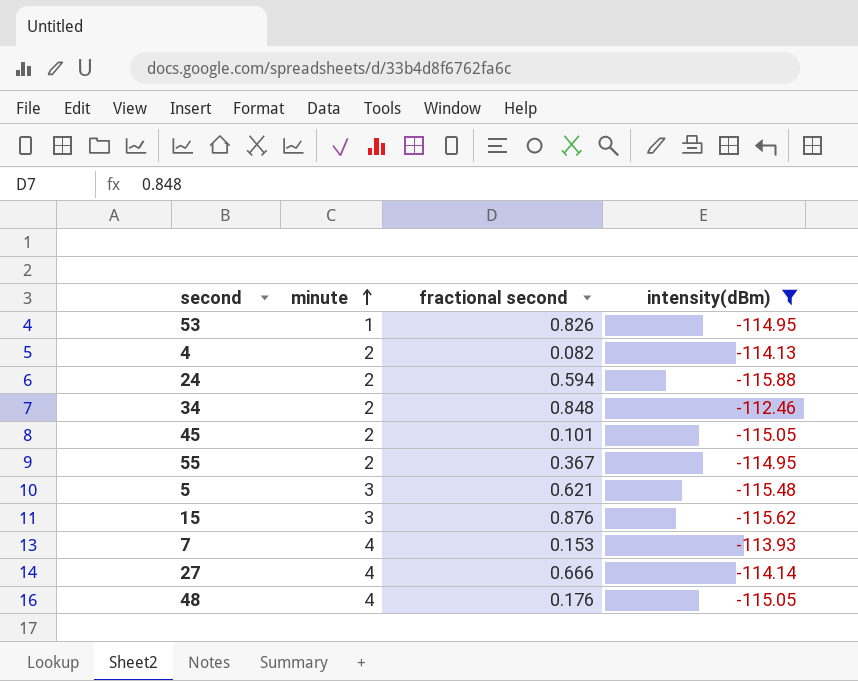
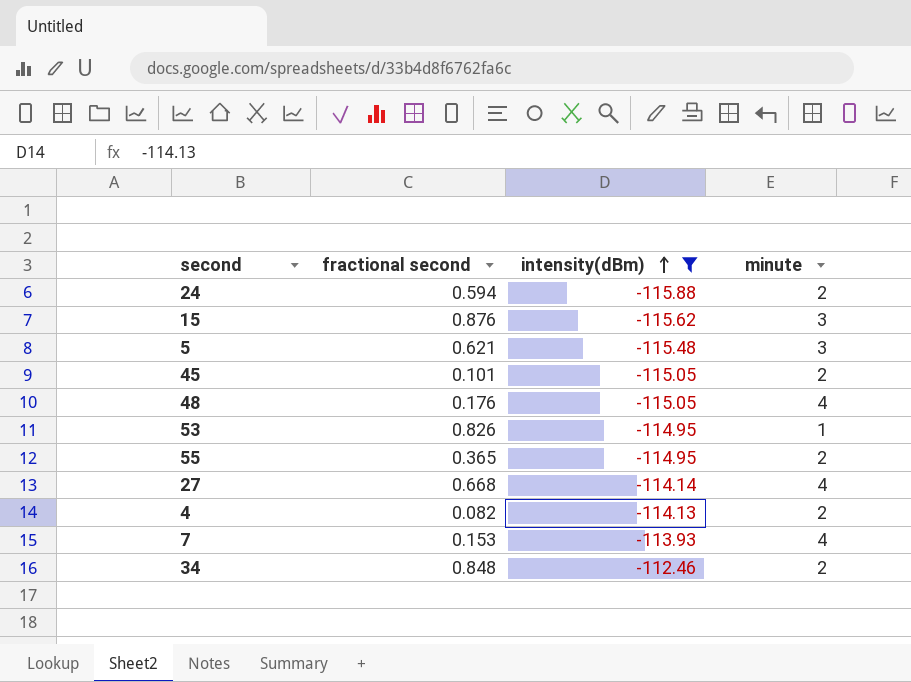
row order: minute ascending -> intensity(dBm) ascending
column minute | position: 2 -> 4
55 | fractional second: 0.367 -> 0.365
27 | fractional second: 0.666 -> 0.668

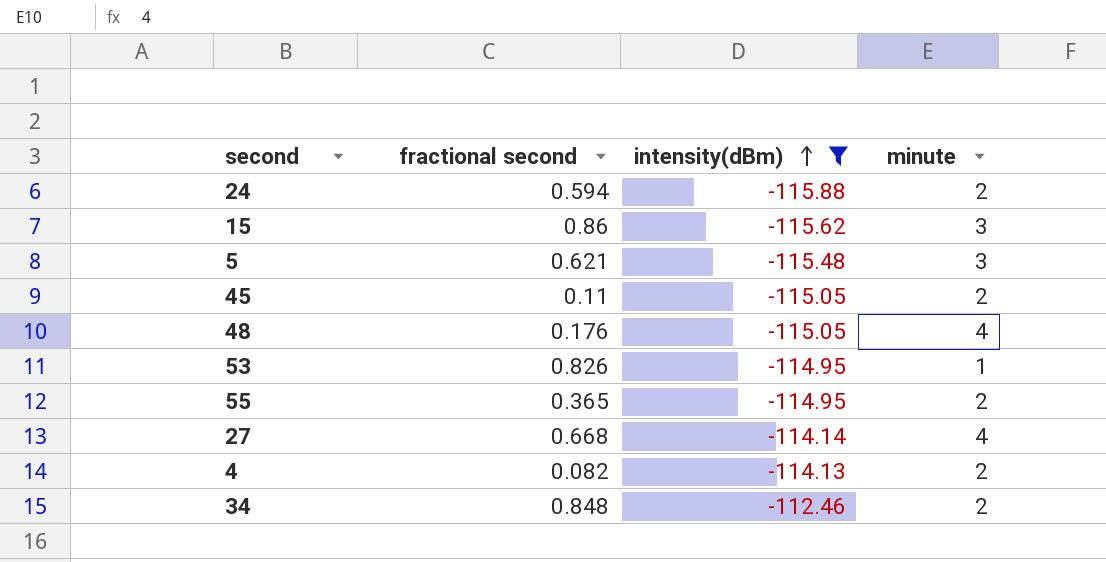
row 7: 0.153 | -113.93 | 4 -> none
15 | fractional second: 0.876 -> 0.86
45 | fractional second: 0.101 -> 0.11

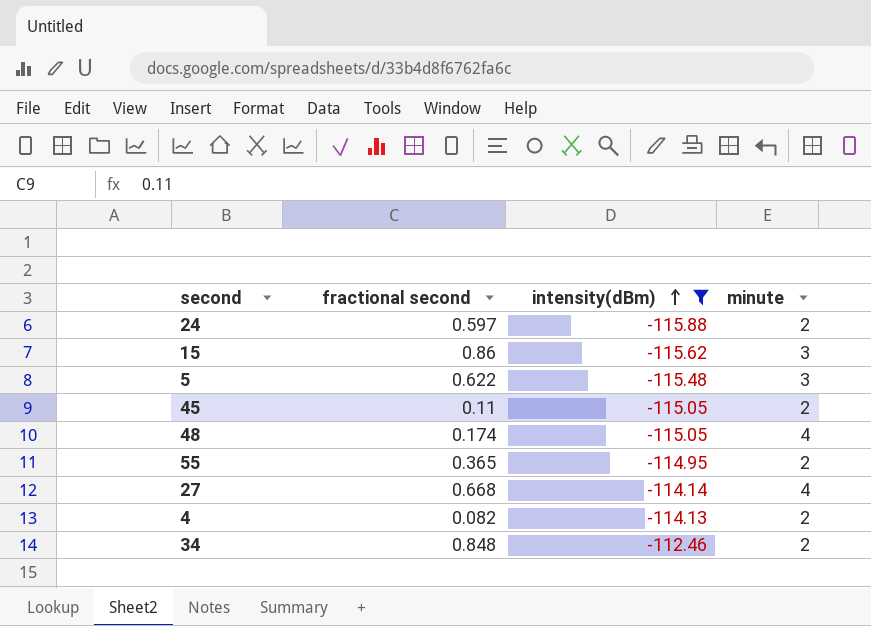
row 53: 0.826 | -114.95 | 1 -> none
24 | fractional second: 0.594 -> 0.597
5 | fractional second: 0.621 -> 0.622
48 | fractional second: 0.176 -> 0.174

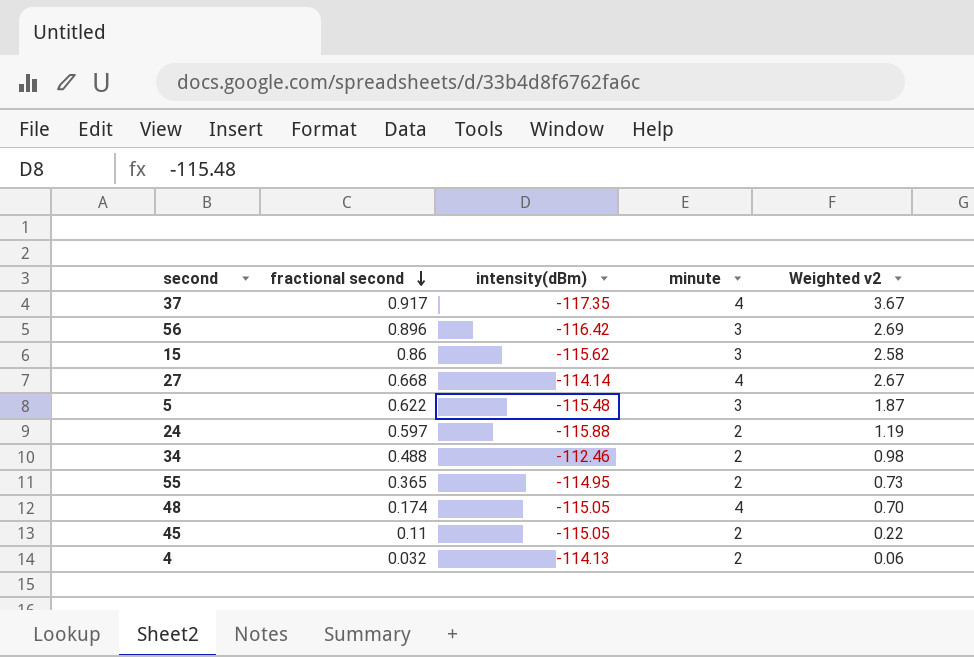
filter: intensity(dBm) >= -115.88 -> none
row order: intensity(dBm) ascending -> fractional second descending
column Weighted v2 | formula: none -> [fractional second] * [minute]
34 | fractional second: 0.848 -> 0.488
4 | fractional second: 0.082 -> 0.032

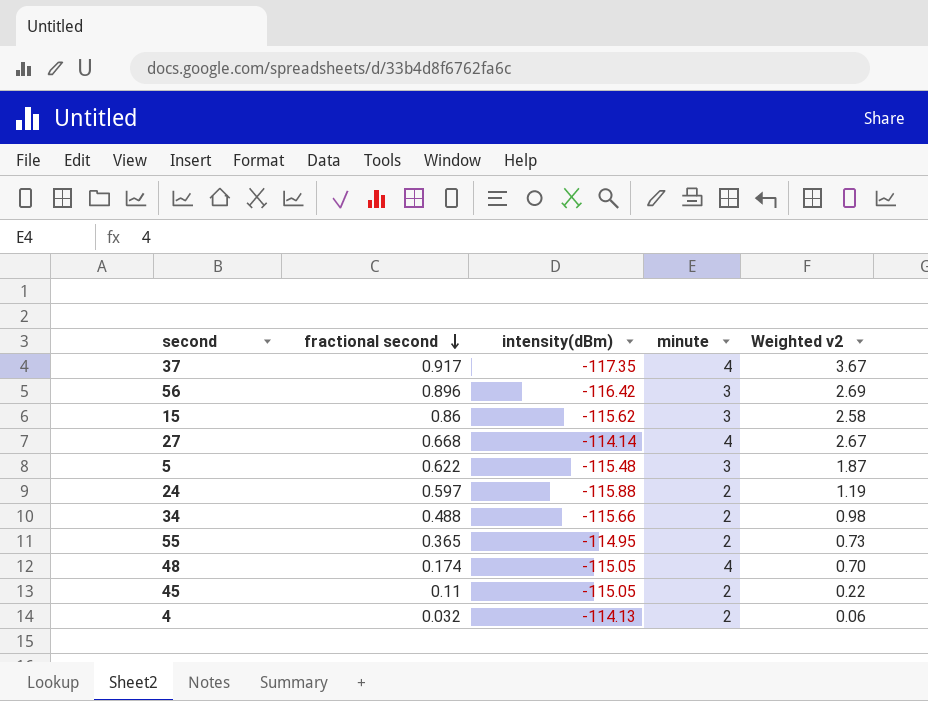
34 | intensity(dBm): -112.46 -> -115.66

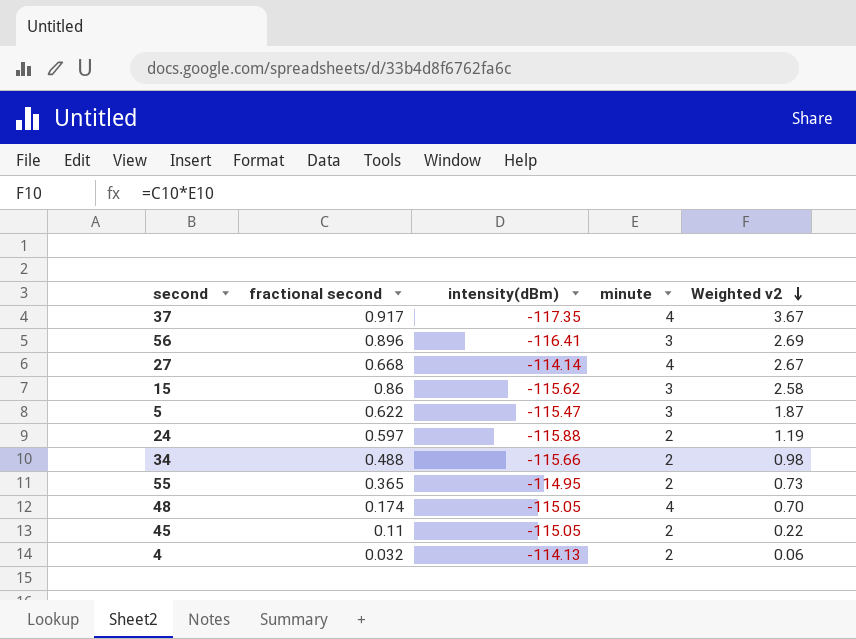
row order: fractional second descending -> Weighted v2 descending
56 | intensity(dBm): -116.42 -> -116.41
5 | intensity(dBm): -115.48 -> -115.47

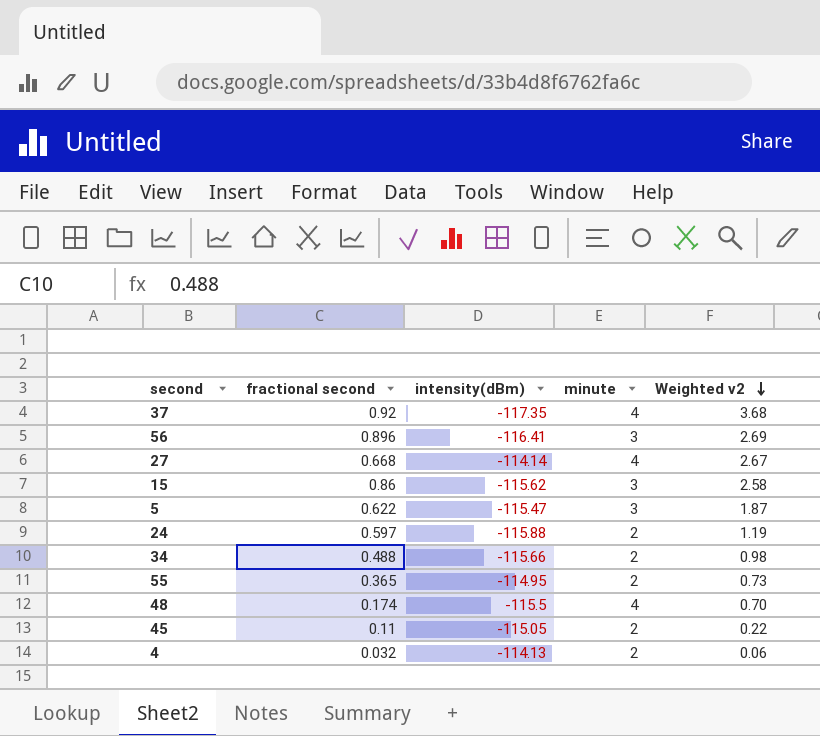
37 | fractional second: 0.917 -> 0.92
37 | Weighted v2: 3.67 -> 3.68
48 | intensity(dBm): -115.05 -> -115.5

